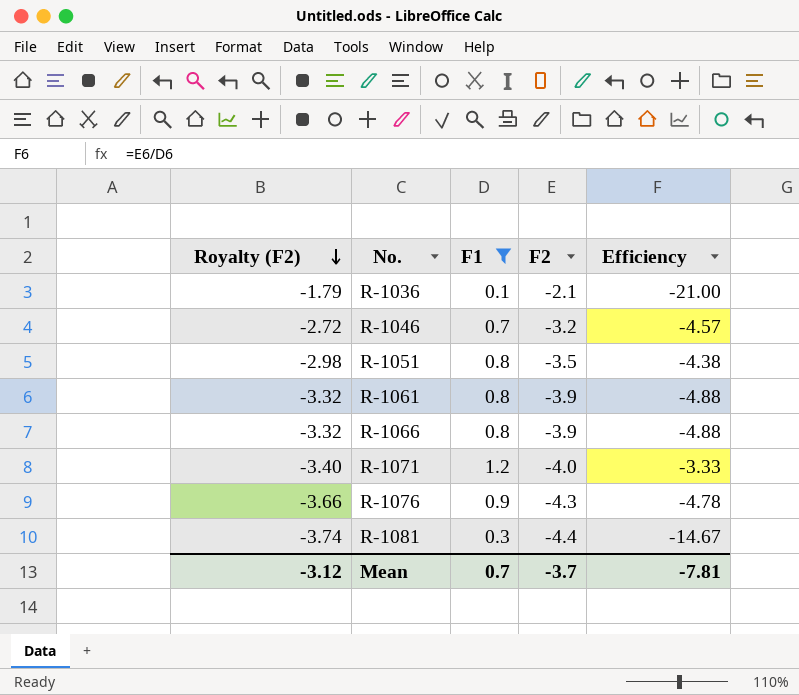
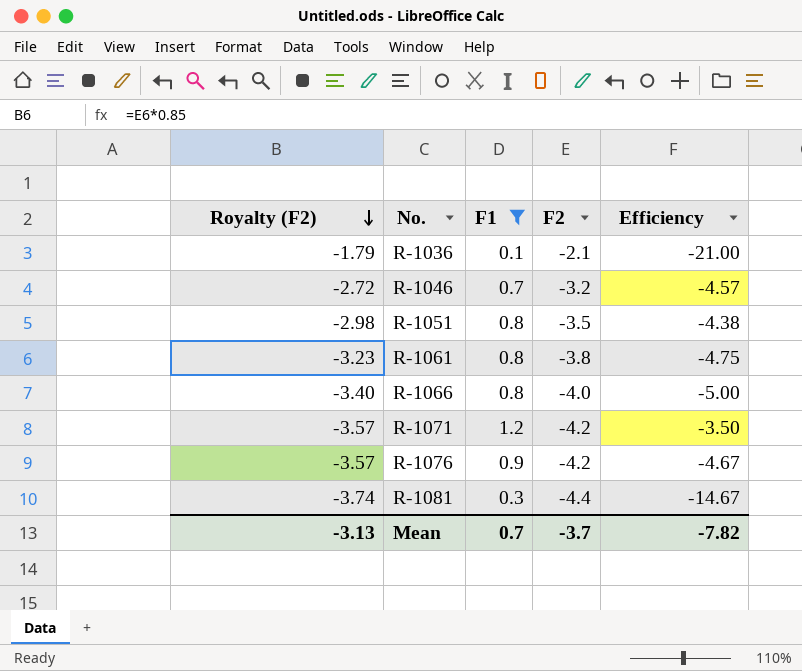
R-1061 | Royalty (F2): -3.32 -> -3.23
R-1061 | F2: -3.9 -> -3.8
R-1061 | Efficiency: -4.88 -> -4.75
R-1066 | Royalty (F2): -3.32 -> -3.40
R-1066 | F2: -3.9 -> -4.0
R-1066 | Efficiency: -4.88 -> -5.00
R-1071 | Royalty (F2): -3.40 -> -3.57
R-1071 | F2: -4.0 -> -4.2
R-1071 | Efficiency: -3.33 -> -3.50
R-1076 | Royalty (F2): -3.66 -> -3.57
R-1076 | F2: -4.3 -> -4.2
R-1076 | Efficiency: -4.78 -> -4.67
Mean | Royalty (F2): -3.12 -> -3.13
Mean | Efficiency: -7.81 -> -7.82

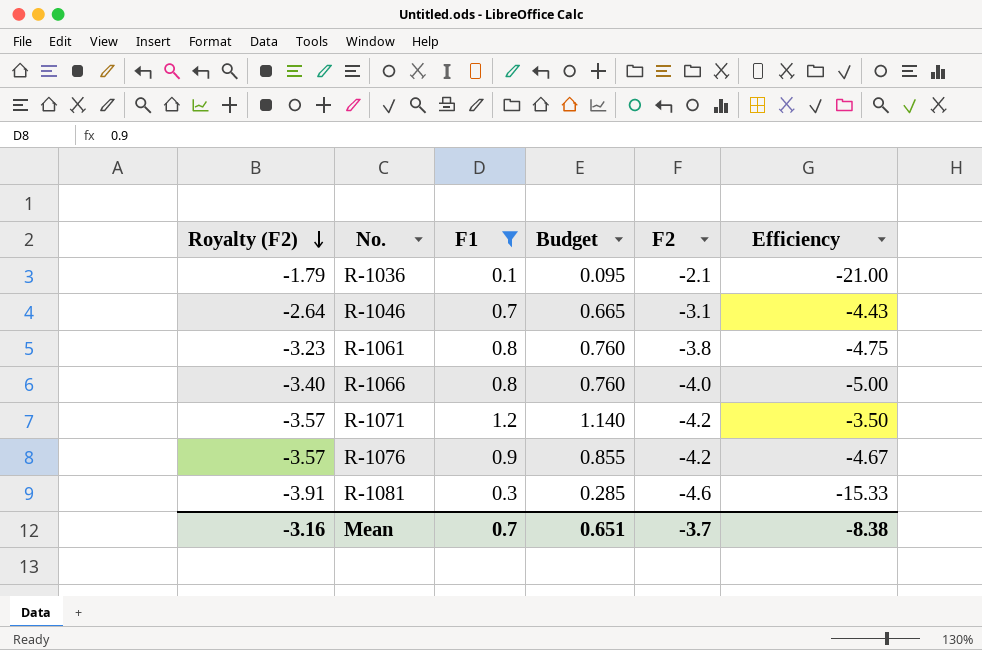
column Budget | formula: none -> [F1] * 0.95
row R-1051: -2.98 | 0.8 | -3.5 | -4.38 -> none
R-1046 | Royalty (F2): -2.72 -> -2.64
R-1046 | F2: -3.2 -> -3.1
R-1046 | Efficiency: -4.57 -> -4.43
R-1081 | Royalty (F2): -3.74 -> -3.91
R-1081 | F2: -4.4 -> -4.6
R-1081 | Efficiency: -14.67 -> -15.33
Mean | Royalty (F2): -3.13 -> -3.16
Mean | Efficiency: -7.82 -> -8.38

